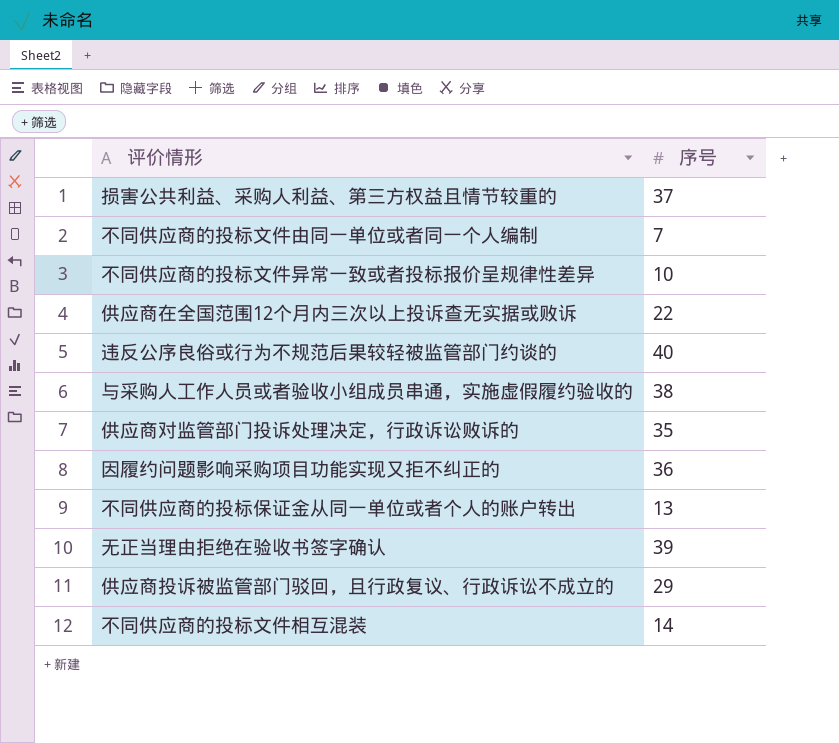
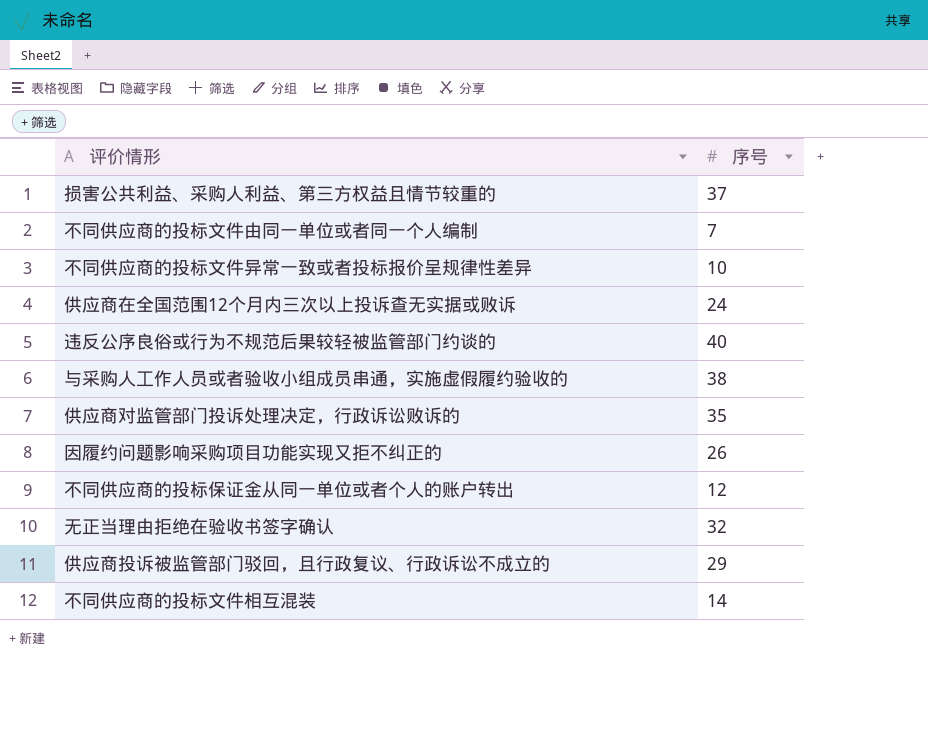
供应商在全国范围12个月内三次以上投诉查无实据或败诉 | 序号: 22 -> 24
因履约问题影响采购项目功能实现又拒不纠正的 | 序号: 36 -> 26
不同供应商的投标保证金从同一单位或者个人的账户转出 | 序号: 13 -> 12
无正当理由拒绝在验收书签字确认 | 序号: 39 -> 32

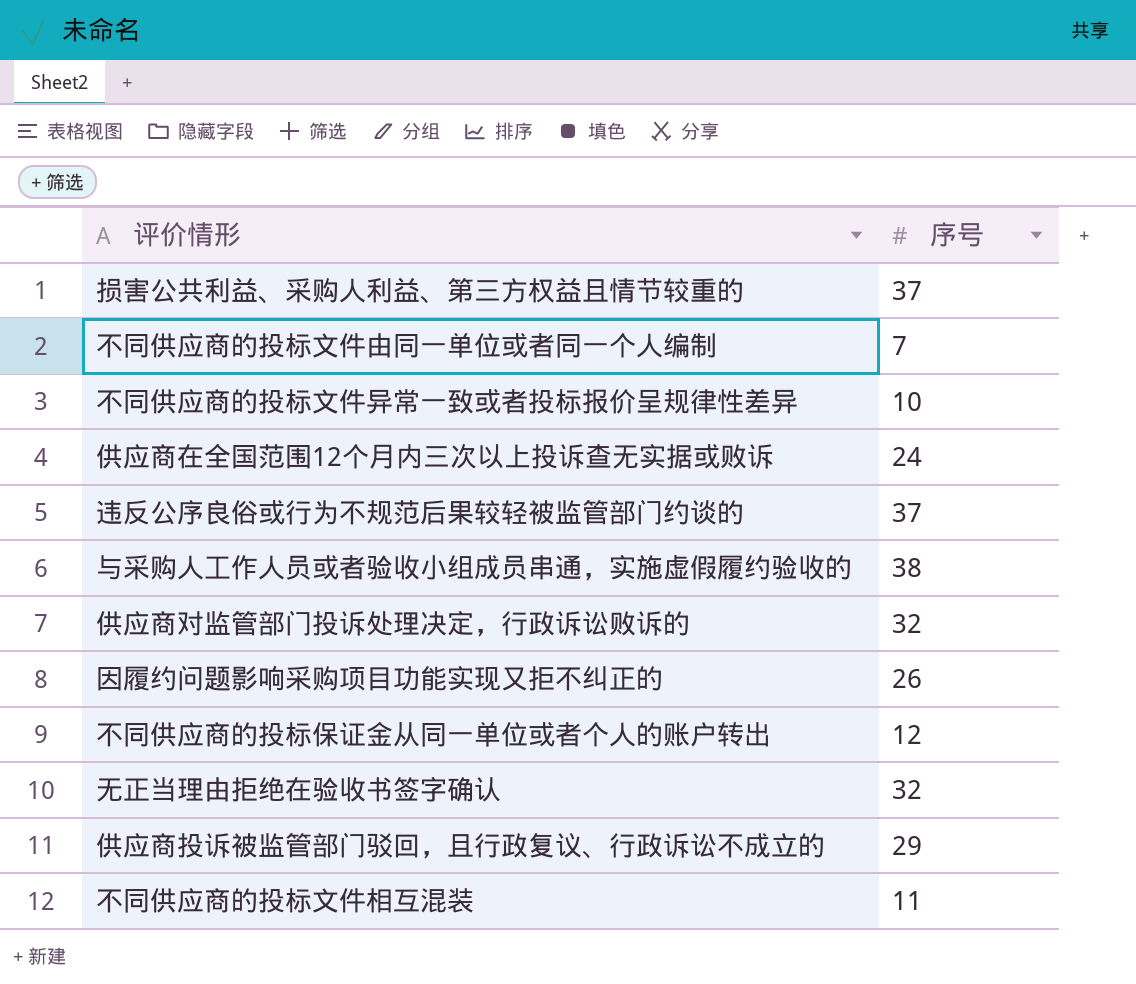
违反公序良俗或行为不规范后果较轻被监管部门约谈的 | 序号: 40 -> 37
供应商对监管部门投诉处理决定，行政诉讼败诉的 | 序号: 35 -> 32
不同供应商的投标文件相互混装 | 序号: 14 -> 11

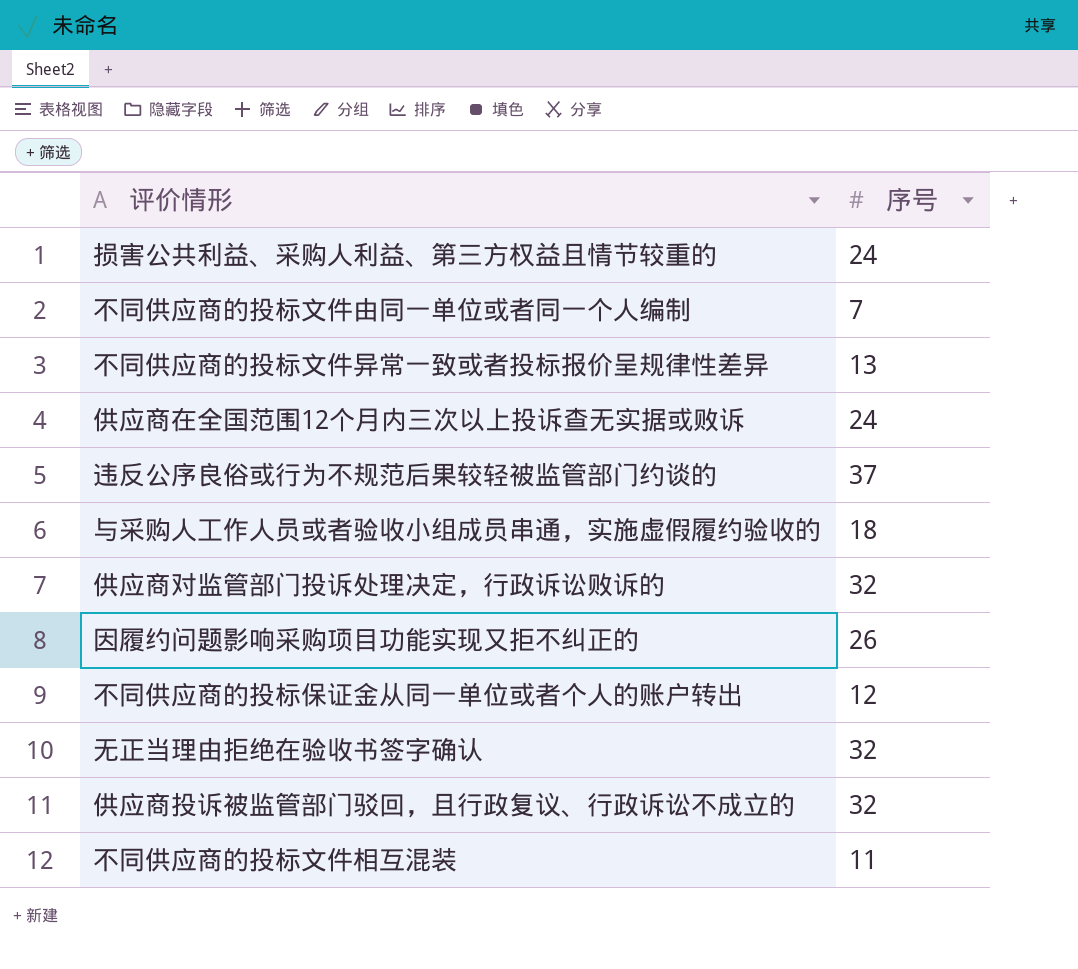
损害公共利益、采购人利益、第三方权益且情节较重的 | 序号: 37 -> 24
不同供应商的投标文件异常一致或者投标报价呈规律性差异 | 序号: 10 -> 13
与采购人工作人员或者验收小组成员串通，实施虚假履约验收的 | 序号: 38 -> 18
供应商投诉被监管部门驳回，且行政复议、行政诉讼不成立的 | 序号: 29 -> 32

